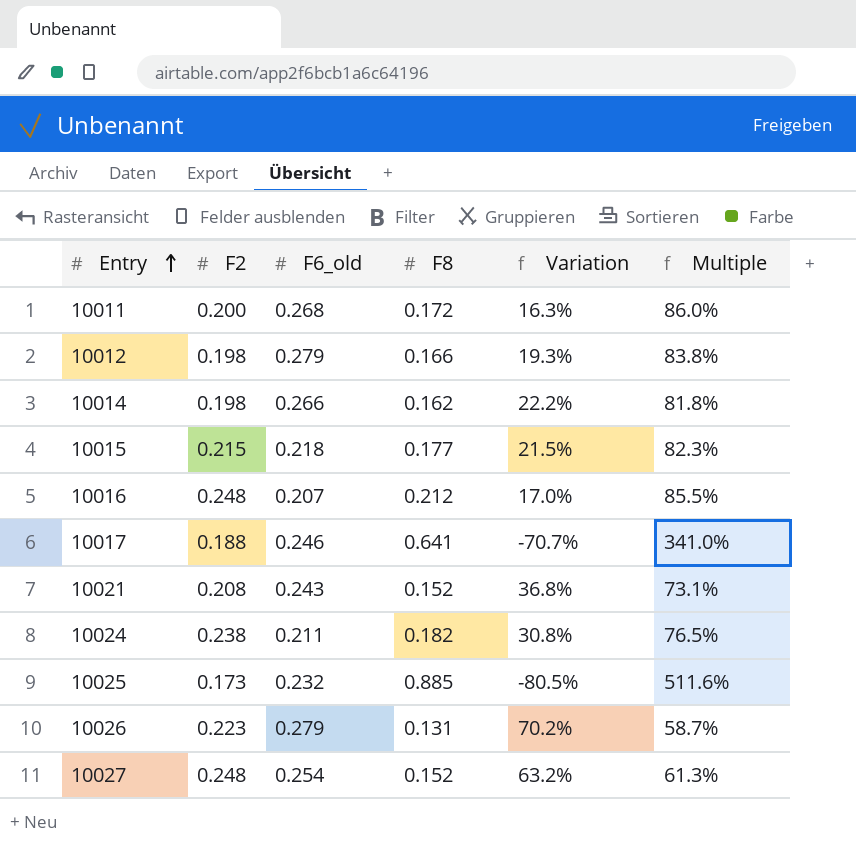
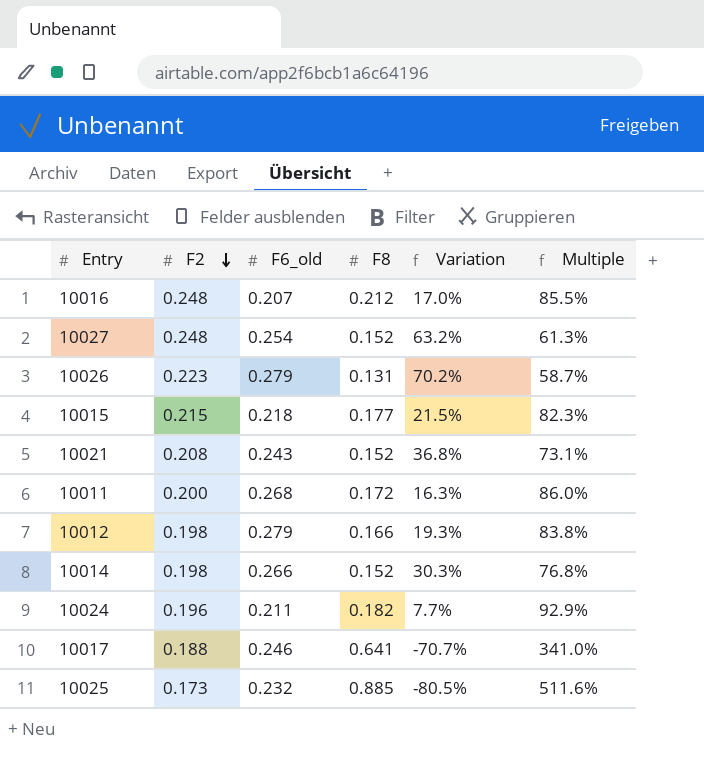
row order: Entry ascending -> F2 descending
10014 | F8: 0.162 -> 0.152
10014 | Variation: 22.2% -> 30.3%
10014 | Multiple: 81.8% -> 76.8%
10024 | F2: 0.238 -> 0.196
10024 | Variation: 30.8% -> 7.7%
10024 | Multiple: 76.5% -> 92.9%

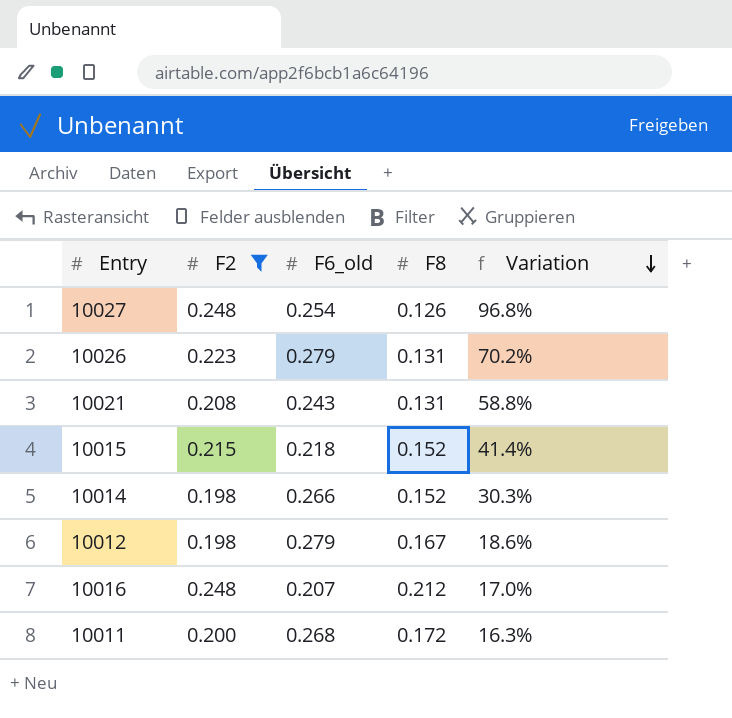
filter: none -> F2 >= 0.198
row order: F2 descending -> Variation descending
column Multiple | formula: [F8] / [F2] -> none
10027 | F8: 0.152 -> 0.126
10027 | Variation: 63.2% -> 96.8%
10021 | F8: 0.152 -> 0.131
10021 | Variation: 36.8% -> 58.8%
10015 | F8: 0.177 -> 0.152
10015 | Variation: 21.5% -> 41.4%
10012 | F8: 0.166 -> 0.167
10012 | Variation: 19.3% -> 18.6%

